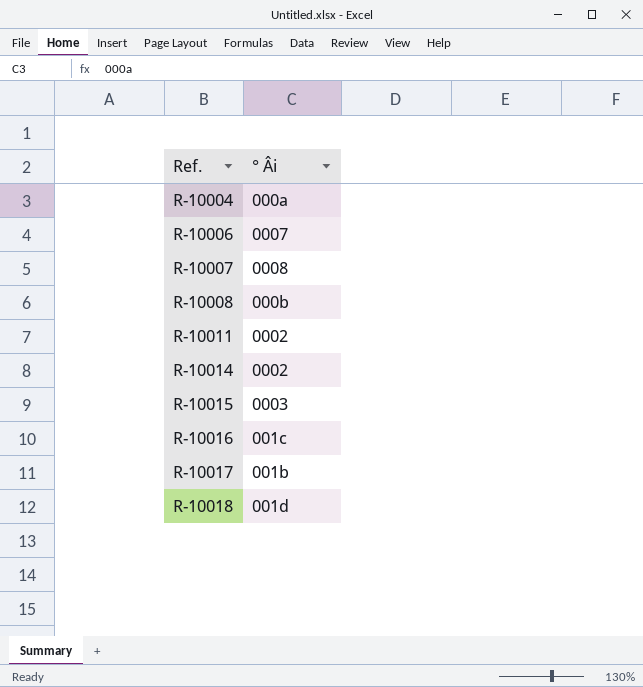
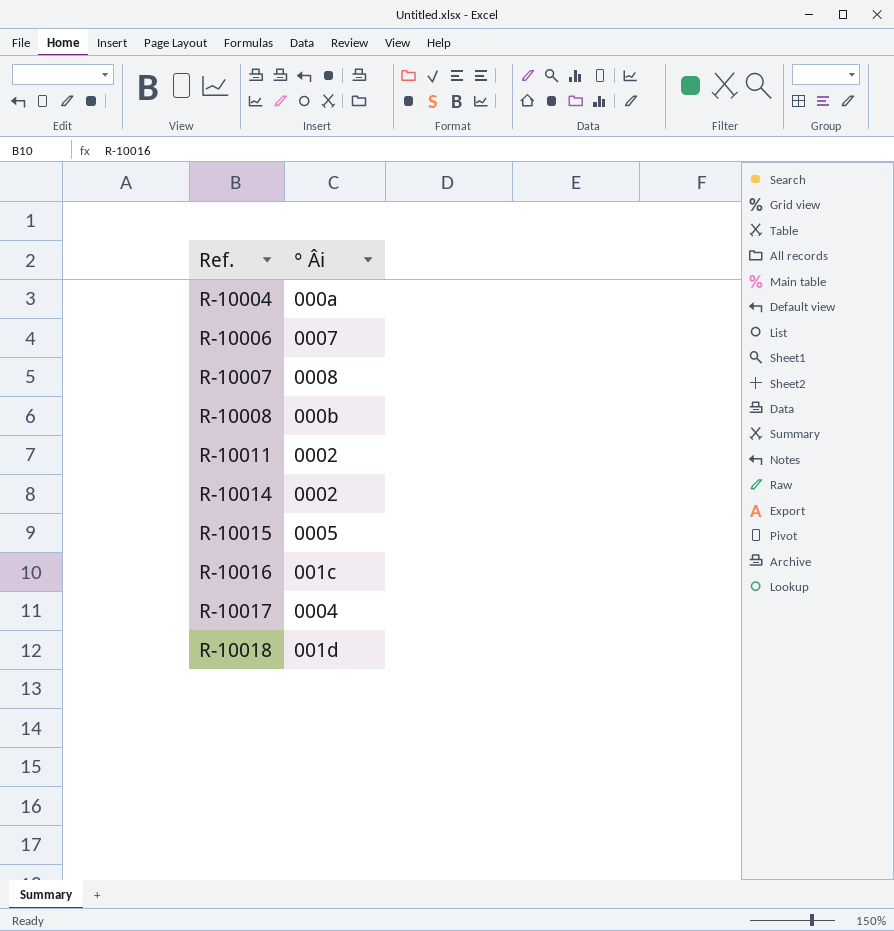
R-10015 | ° Âi: 0003 -> 0005
R-10017 | ° Âi: 001b -> 0004

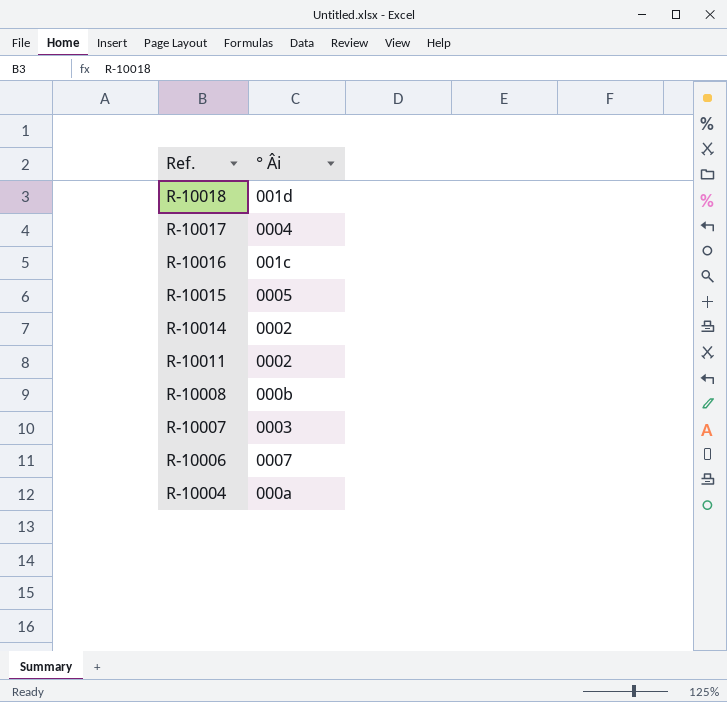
row order: Ref. ascending -> Ref. descending
R-10007 | ° Âi: 0008 -> 0003

